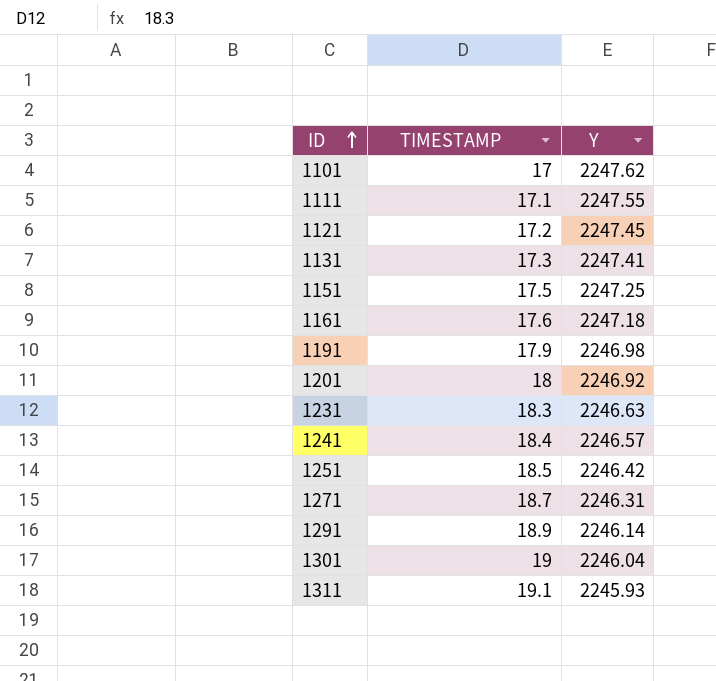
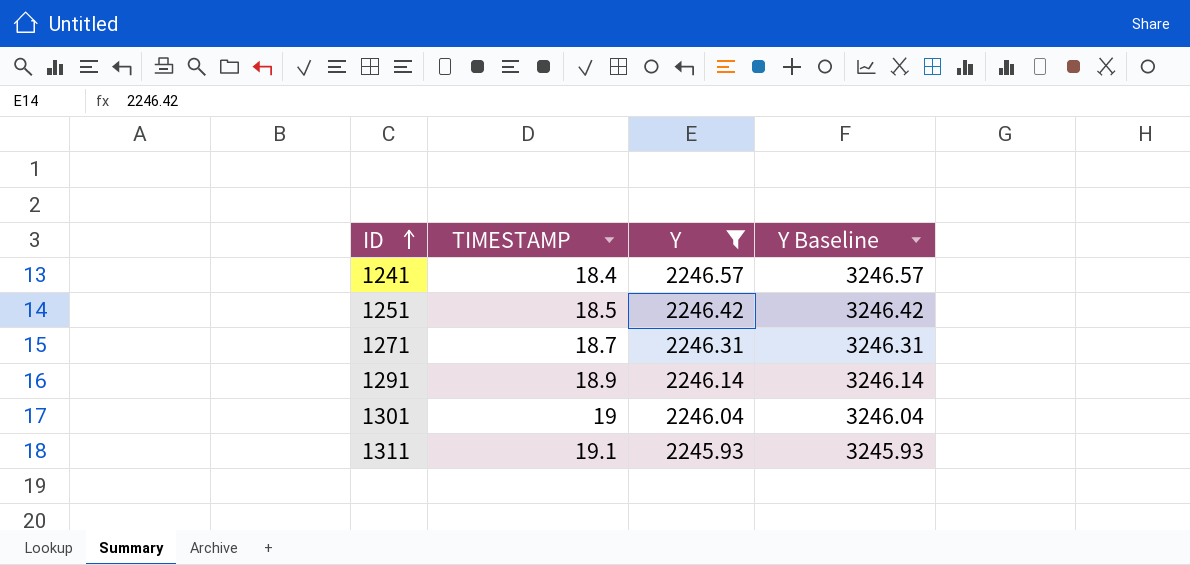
filter: none -> Y <= 2246.57
column Y Baseline | formula: none -> [Y] + 1000

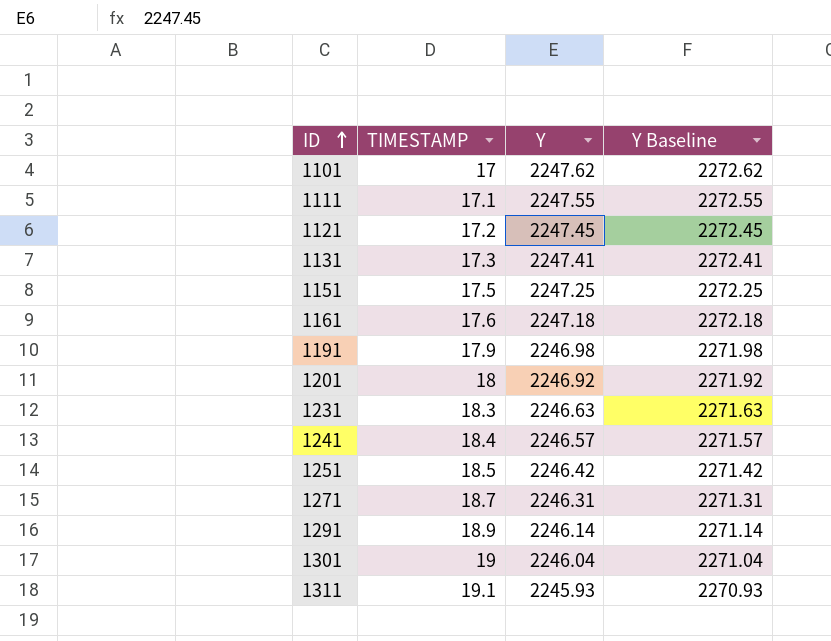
filter: Y <= 2246.57 -> none
column Y Baseline | formula: [Y] + 1000 -> [Y] + 25

